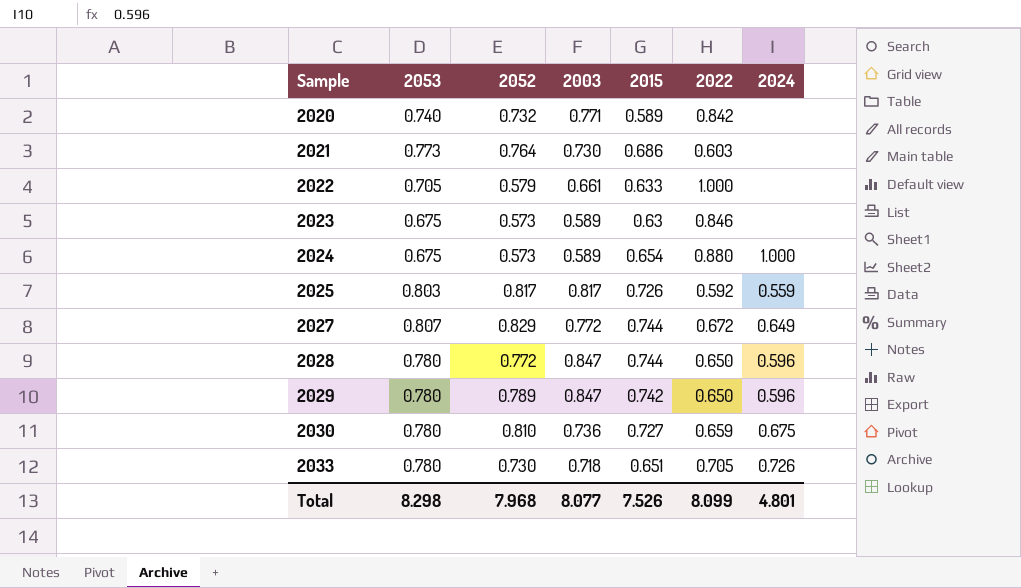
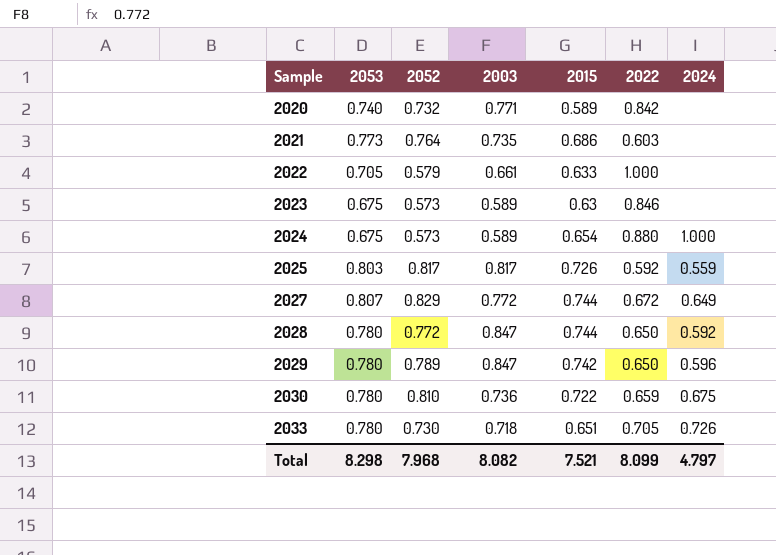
2021 | 2003: 0.730 -> 0.735
2028 | 2024: 0.596 -> 0.592
2030 | 2015: 0.727 -> 0.722
Total | 2003: 8.077 -> 8.082
Total | 2015: 7.526 -> 7.521
Total | 2024: 4.801 -> 4.797

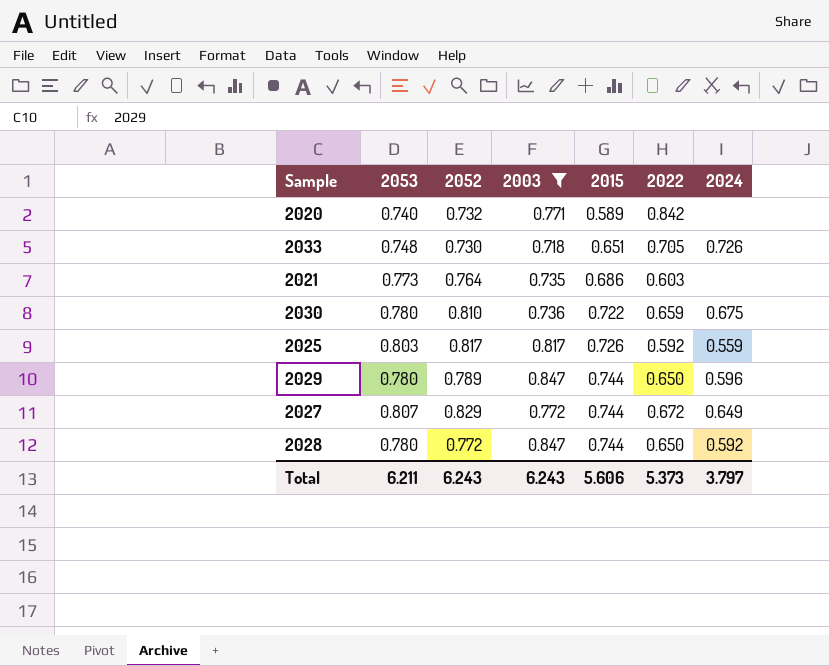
filter: none -> 2003 >= 0.718
row order: Sample ascending -> 2015 ascending
2033 | 2053: 0.780 -> 0.748
2029 | 2015: 0.742 -> 0.744
Total | 2053: 8.298 -> 6.211
Total | 2052: 7.968 -> 6.243
Total | 2003: 8.082 -> 6.243
Total | 2015: 7.521 -> 5.606
Total | 2022: 8.099 -> 5.373
Total | 2024: 4.797 -> 3.797

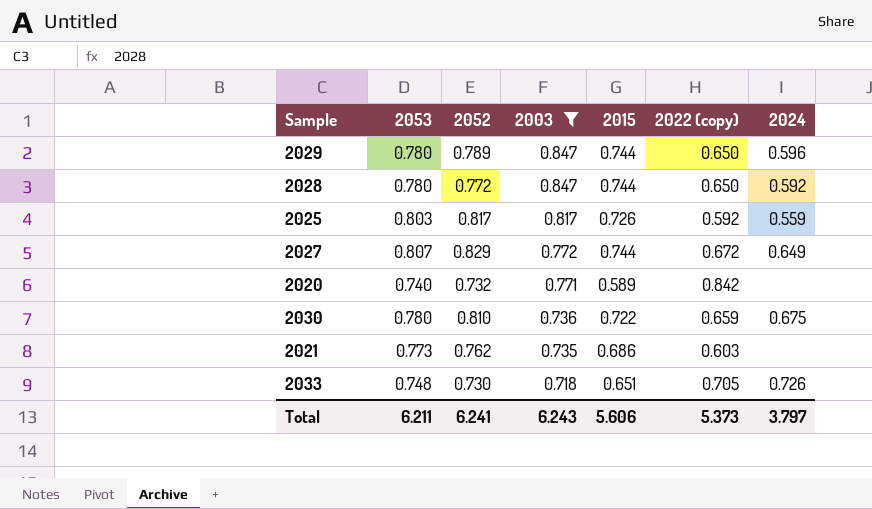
row order: 2015 ascending -> 2003 descending
column name: 2022 -> 2022 (copy)
2021 | 2052: 0.764 -> 0.762
Total | 2052: 6.243 -> 6.241

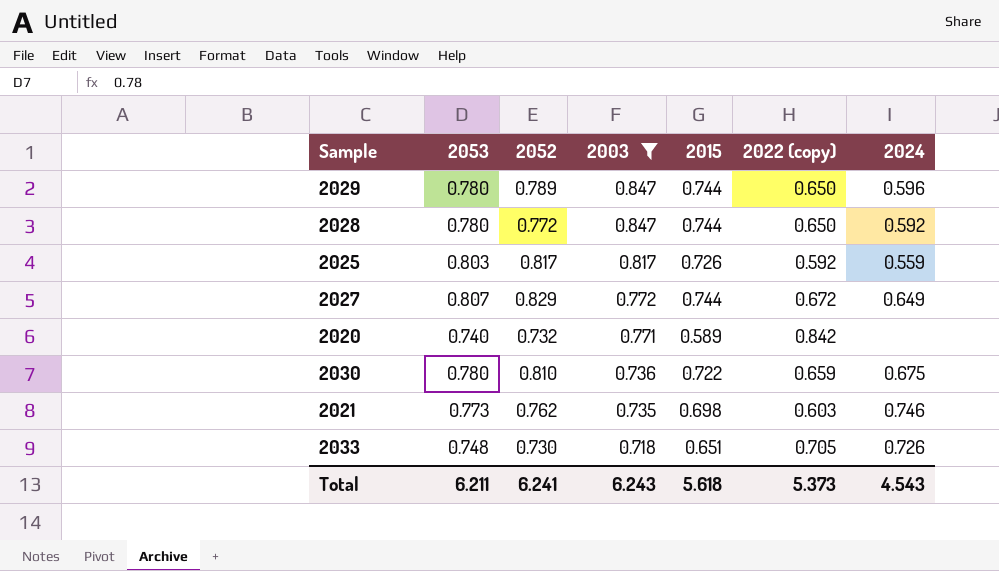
2021 | 2015: 0.686 -> 0.698
2021 | 2024: none -> 0.746
Total | 2015: 5.606 -> 5.618
Total | 2024: 3.797 -> 4.543

